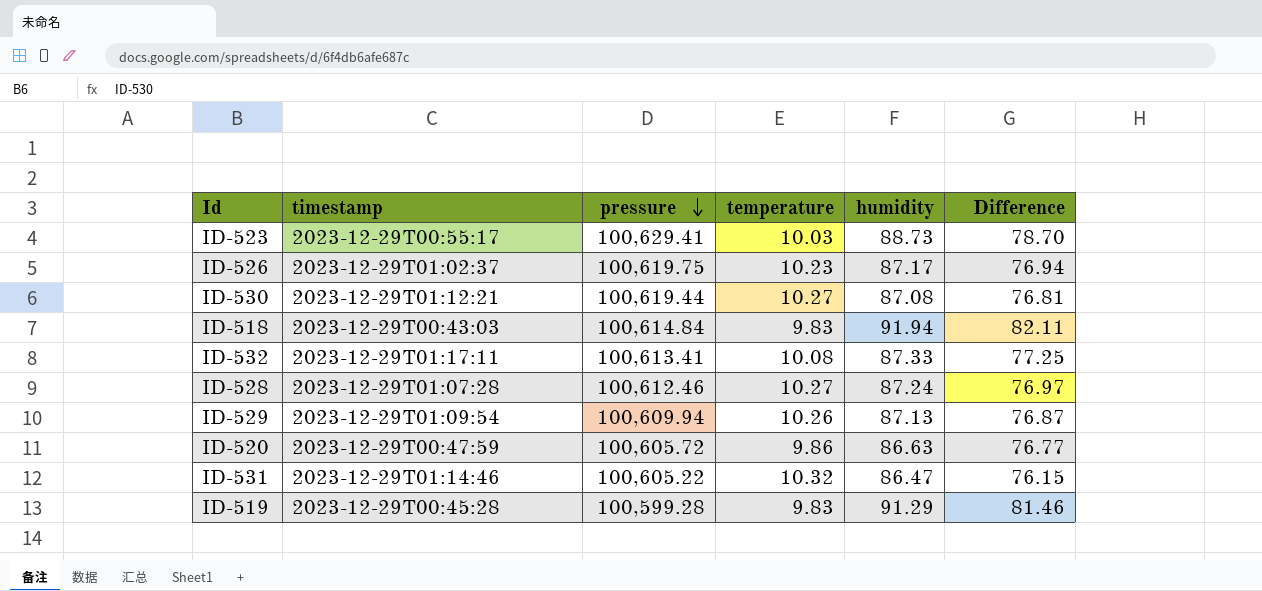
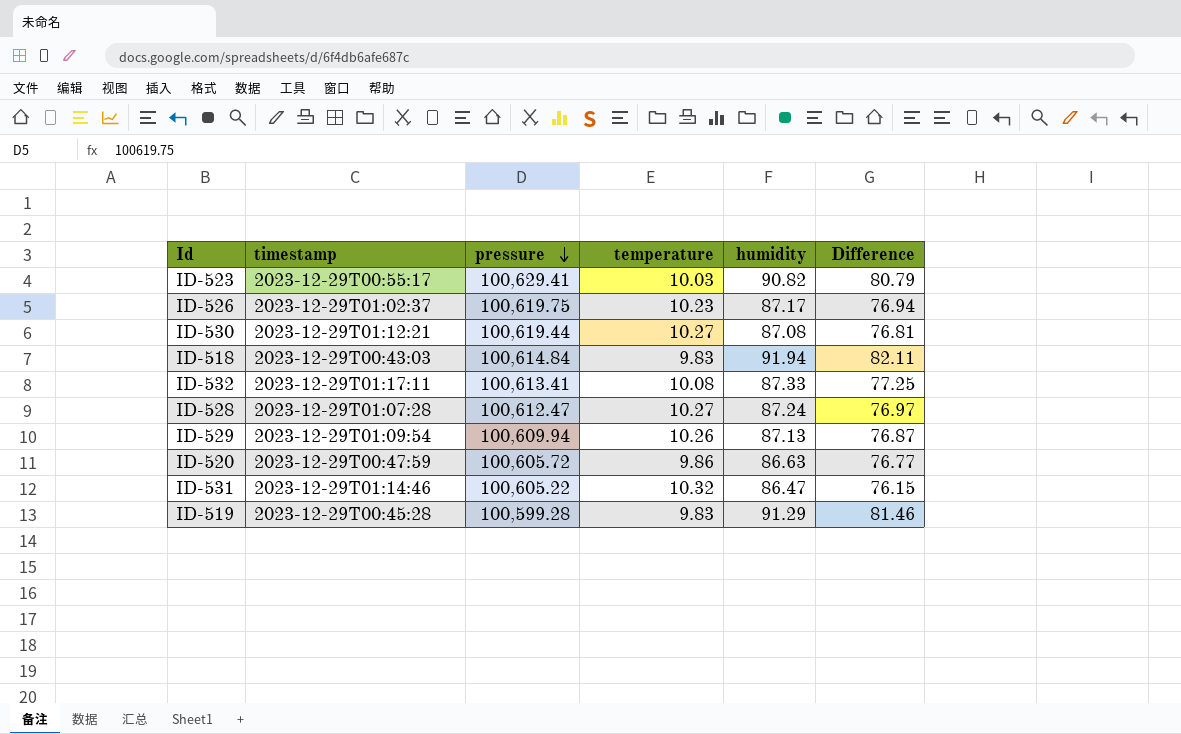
ID-523 | humidity: 88.73 -> 90.82
ID-523 | Difference: 78.70 -> 80.79
ID-528 | pressure: 100,612.46 -> 100,612.47

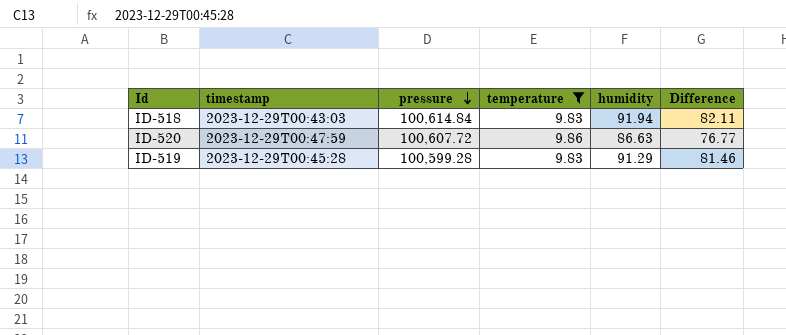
filter: none -> temperature <= 9.86
ID-520 | pressure: 100,605.72 -> 100,607.72

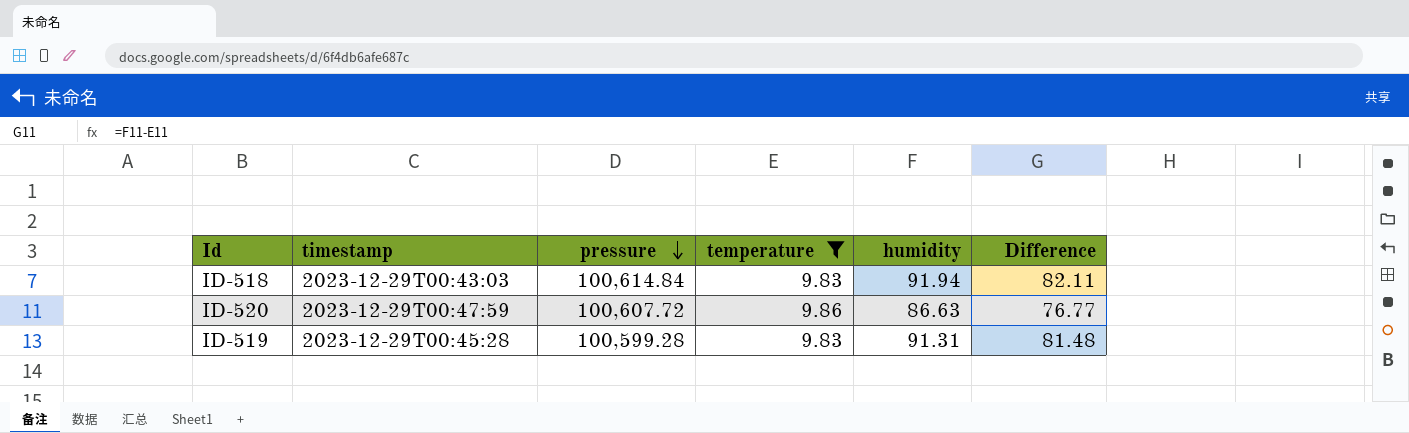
ID-519 | humidity: 91.29 -> 91.31
ID-519 | Difference: 81.46 -> 81.48

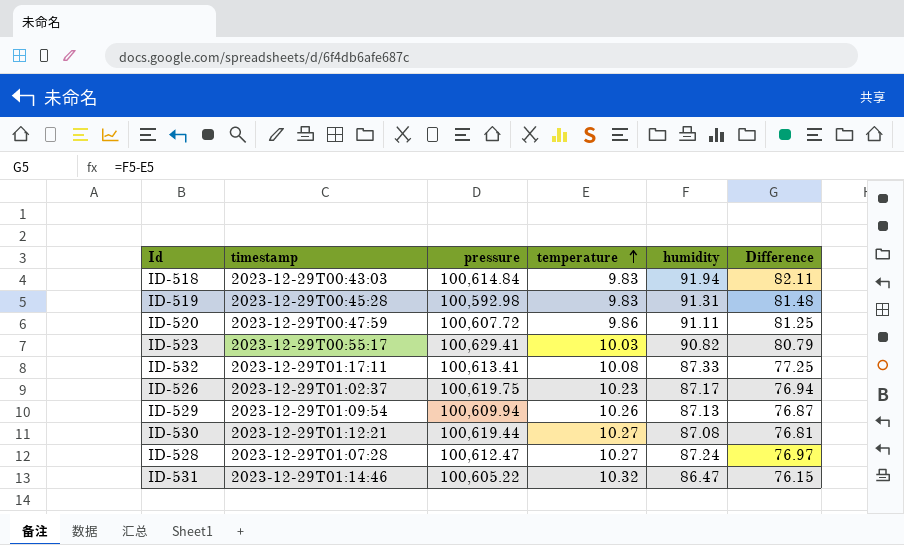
filter: temperature <= 9.86 -> none
row order: pressure descending -> temperature ascending
ID-519 | pressure: 100,599.28 -> 100,592.98
ID-520 | humidity: 86.63 -> 91.11
ID-520 | Difference: 76.77 -> 81.25

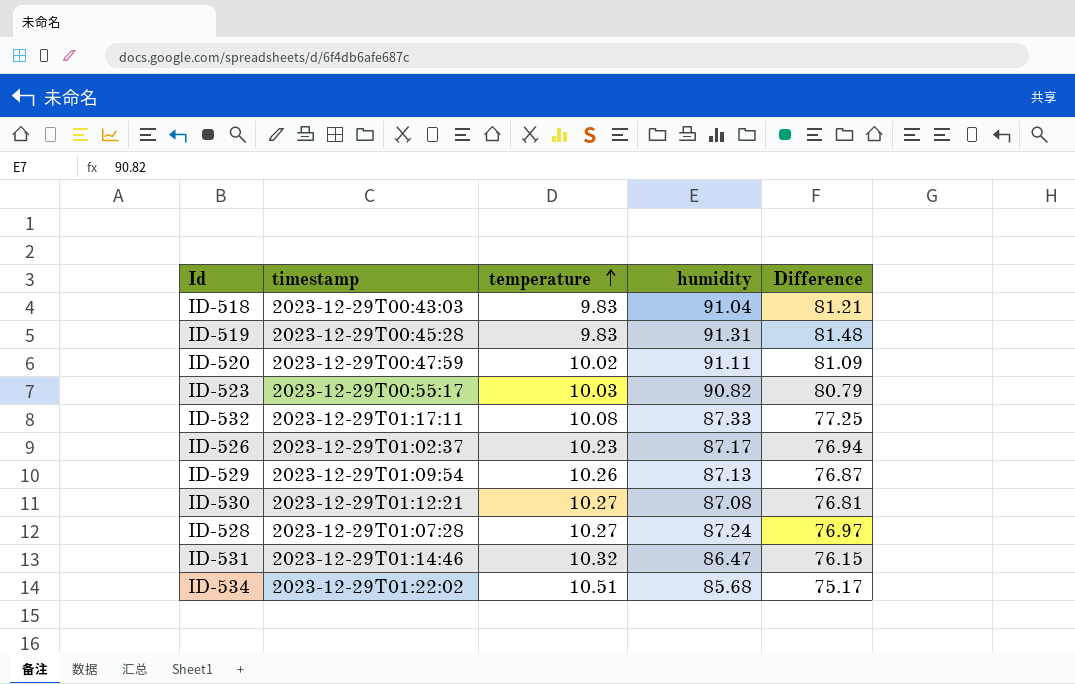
column pressure | position: 3 -> none
ID-518 | humidity: 91.94 -> 91.04
ID-518 | Difference: 82.11 -> 81.21
ID-520 | temperature: 9.86 -> 10.02
ID-520 | Difference: 81.25 -> 81.09
row ID-534: none -> 2023-12-29T01:22:02 | 10.51 | 85.68 | 75.17

